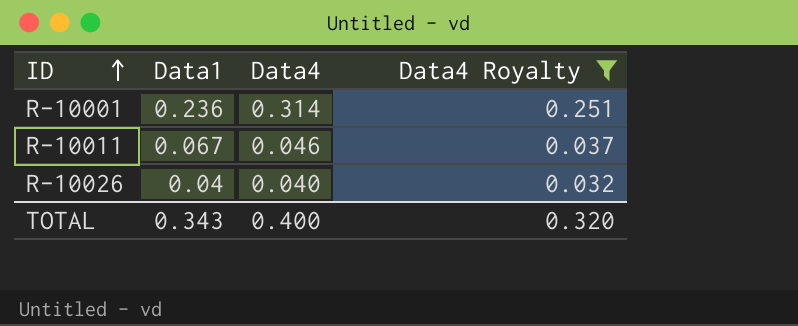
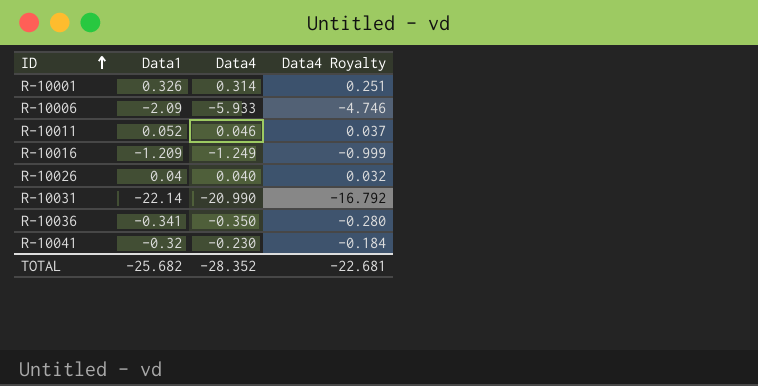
filter: Data4 Royalty >= 0.032 -> none
R-10001 | Data1: 0.236 -> 0.326
R-10011 | Data1: 0.067 -> 0.052
TOTAL | Data1: 0.343 -> -25.682
TOTAL | Data4: 0.400 -> -28.352
TOTAL | Data4 Royalty: 0.320 -> -22.681

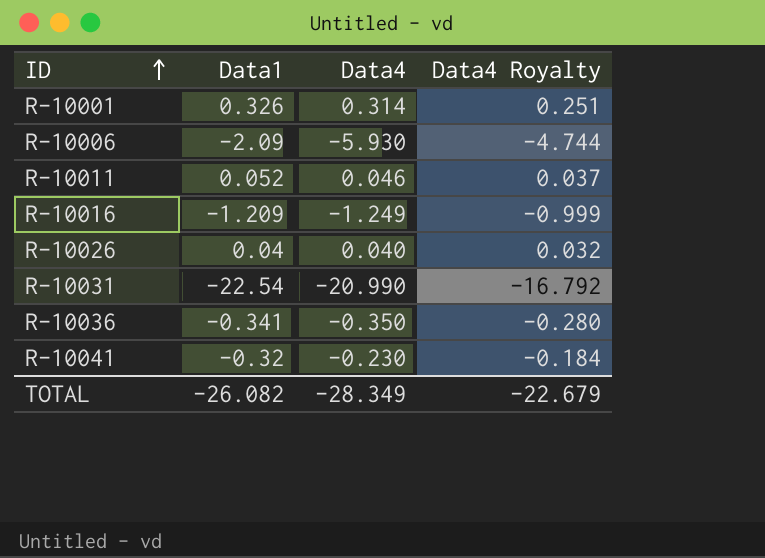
R-10006 | Data4: -5.933 -> -5.930
R-10006 | Data4 Royalty: -4.746 -> -4.744
R-10031 | Data1: -22.14 -> -22.54
TOTAL | Data1: -25.682 -> -26.082
TOTAL | Data4: -28.352 -> -28.349
TOTAL | Data4 Royalty: -22.681 -> -22.679

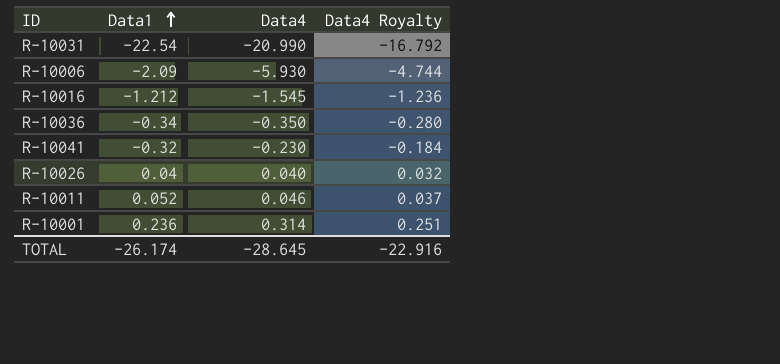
row order: ID ascending -> Data1 ascending
R-10016 | Data1: -1.209 -> -1.212
R-10016 | Data4: -1.249 -> -1.545
R-10016 | Data4 Royalty: -0.999 -> -1.236
R-10036 | Data1: -0.341 -> -0.34
R-10001 | Data1: 0.326 -> 0.236
TOTAL | Data1: -26.082 -> -26.174
TOTAL | Data4: -28.349 -> -28.645
TOTAL | Data4 Royalty: -22.679 -> -22.916

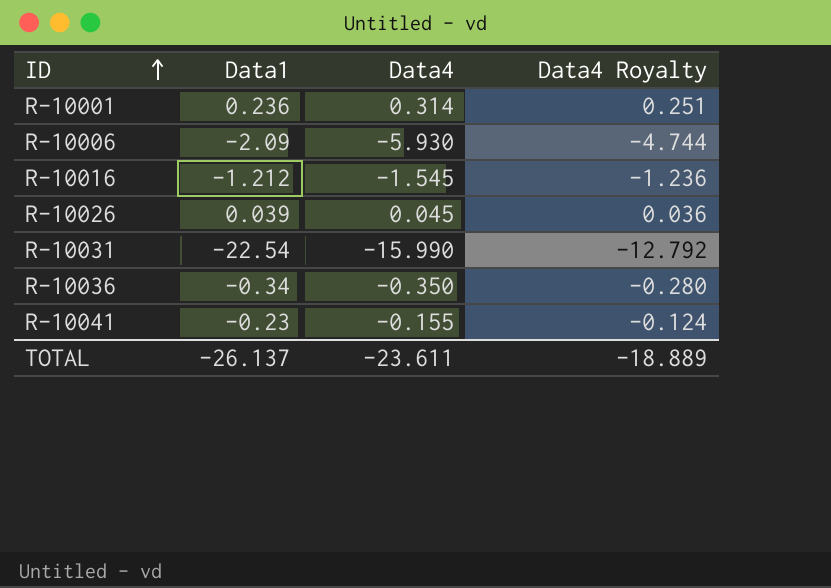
row order: Data1 ascending -> ID ascending
row R-10011: 0.052 | 0.046 | 0.037 -> none
R-10026 | Data1: 0.04 -> 0.039
R-10026 | Data4: 0.040 -> 0.045
R-10026 | Data4 Royalty: 0.032 -> 0.036
R-10031 | Data4: -20.990 -> -15.990
R-10031 | Data4 Royalty: -16.792 -> -12.792
R-10041 | Data1: -0.32 -> -0.23
R-10041 | Data4: -0.230 -> -0.155
R-10041 | Data4 Royalty: -0.184 -> -0.124
TOTAL | Data1: -26.174 -> -26.137
TOTAL | Data4: -28.645 -> -23.611
TOTAL | Data4 Royalty: -22.916 -> -18.889

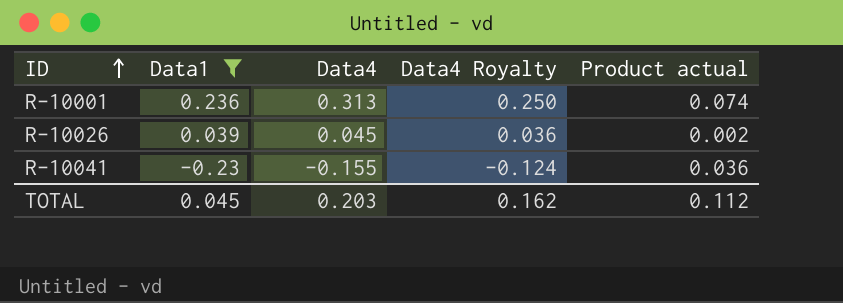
filter: none -> Data1 >= -0.23
column Product actual | formula: none -> [Data1] * [Data4]
R-10001 | Data4: 0.314 -> 0.313
R-10001 | Data4 Royalty: 0.251 -> 0.250
TOTAL | Data1: -26.137 -> 0.045
TOTAL | Data4: -23.611 -> 0.203
TOTAL | Data4 Royalty: -18.889 -> 0.162

